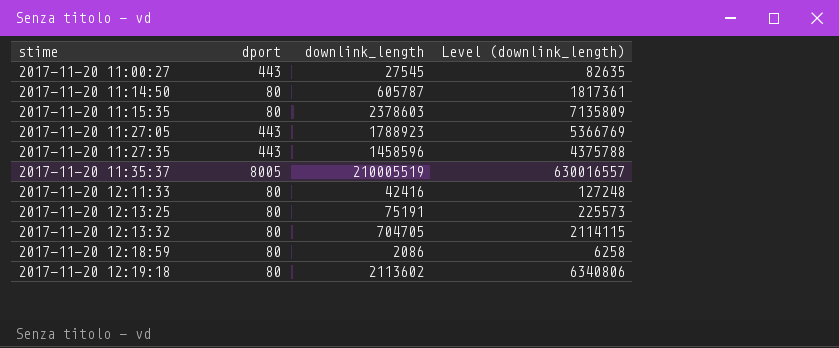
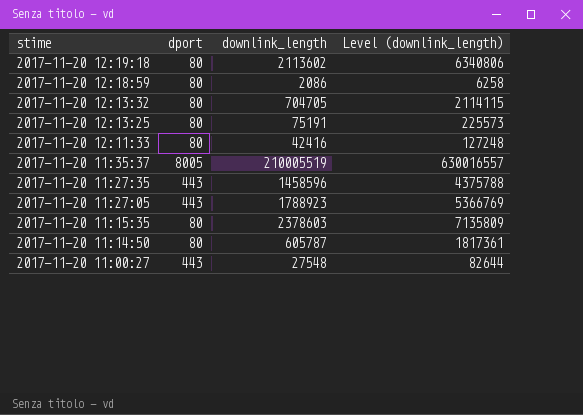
row order: stime ascending -> stime descending
2017-11-20 11:00:27 | downlink_length: 27545 -> 27548
2017-11-20 11:00:27 | Level (downlink_length): 82635 -> 82644

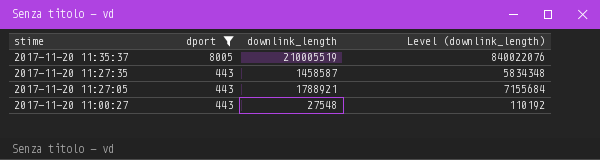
filter: none -> dport != 80
column Level (downlink_length) | formula: [downlink_length] * 3 -> [downlink_length] * 4
2017-11-20 11:27:35 | downlink_length: 1458596 -> 1458587
2017-11-20 11:27:05 | downlink_length: 1788923 -> 1788921

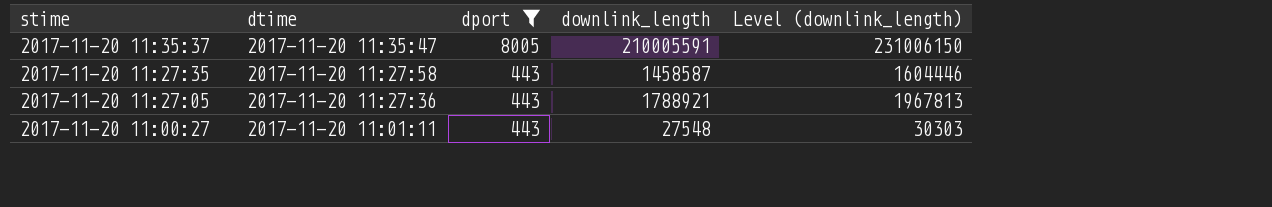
column dtime | position: none -> 2
column Level (downlink_length) | formula: [downlink_length] * 4 -> [downlink_length] * 1.1
2017-11-20 11:35:37 | downlink_length: 210005519 -> 210005591

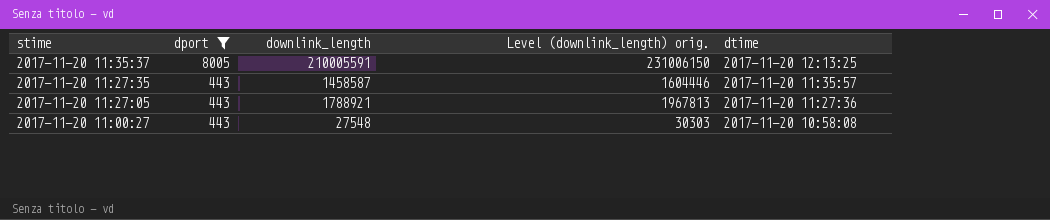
column name: Level (downlink_length) -> Level (downlink_length) orig.
column dtime | position: 2 -> 5
2017-11-20 11:35:37 | dtime: 2017-11-20 11:35:47 -> 2017-11-20 12:13:25
2017-11-20 11:27:35 | dtime: 2017-11-20 11:27:58 -> 2017-11-20 11:35:57
2017-11-20 11:00:27 | dtime: 2017-11-20 11:01:11 -> 2017-11-20 10:58:08

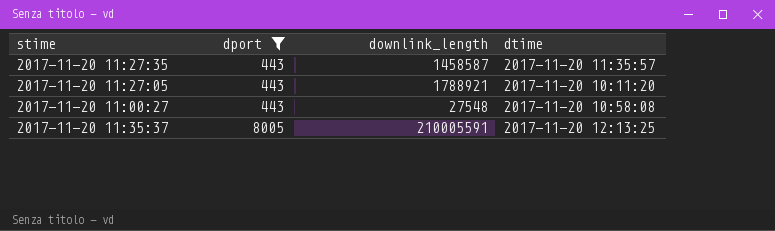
row order: stime descending -> dport ascending
column Level (downlink_length) orig. | formula: [downlink_length] * 1.1 -> none
2017-11-20 11:27:05 | dtime: 2017-11-20 11:27:36 -> 2017-11-20 10:11:20

